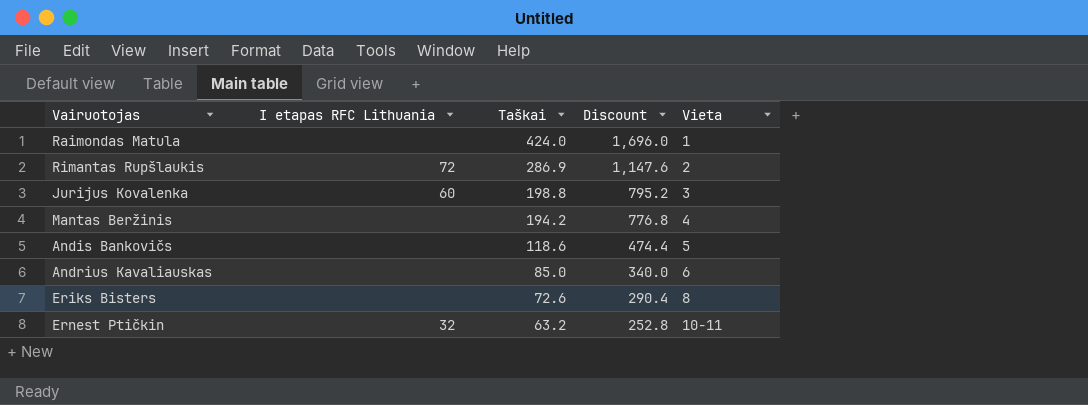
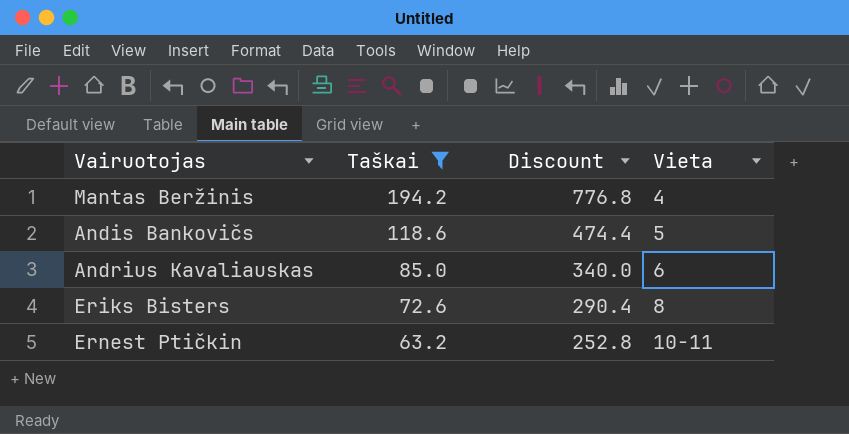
filter: none -> Taškai <= 194.2
column I etapas RFC Lithuania | position: 2 -> none

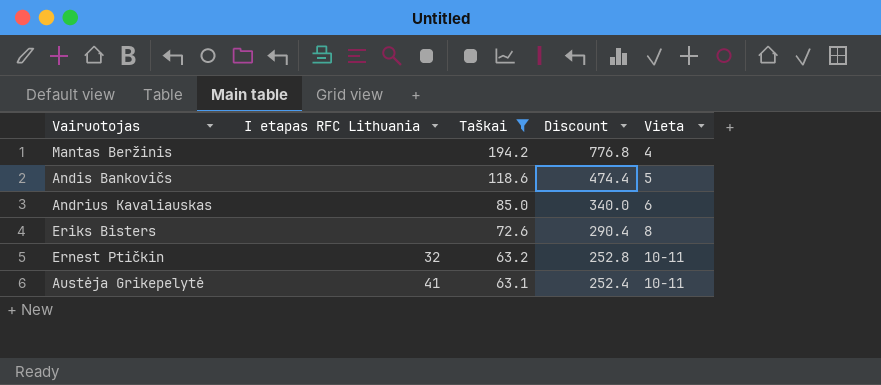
column I etapas RFC Lithuania | position: none -> 2
row Austėja Grikepelytė: none -> 41 | 63.1 | 252.4 | 10-11

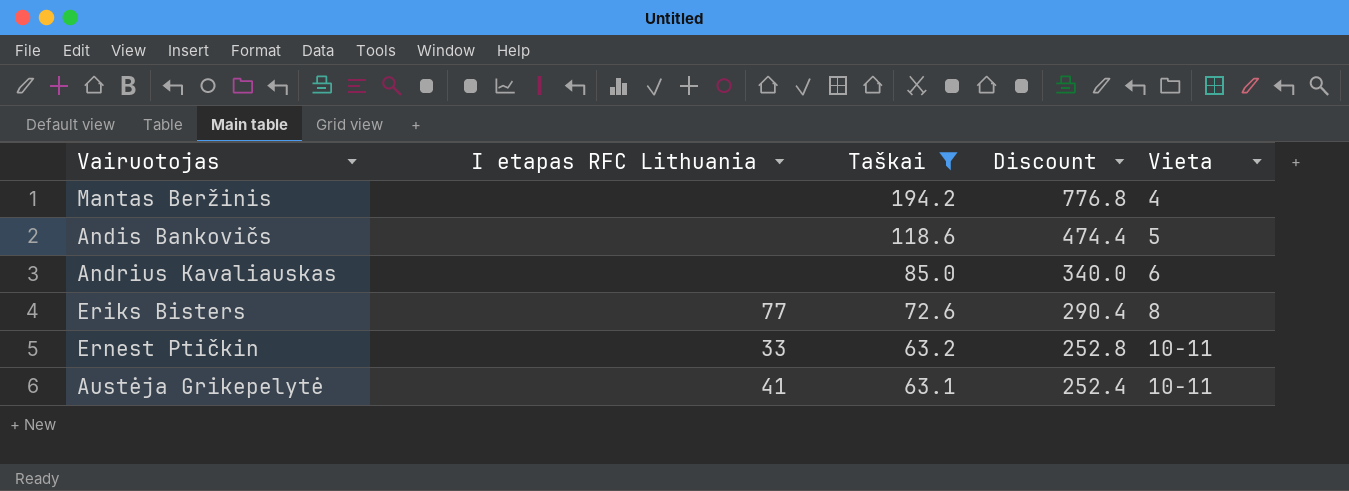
Eriks Bisters | I etapas RFC Lithuania: none -> 77
Ernest Ptičkin | I etapas RFC Lithuania: 32 -> 33

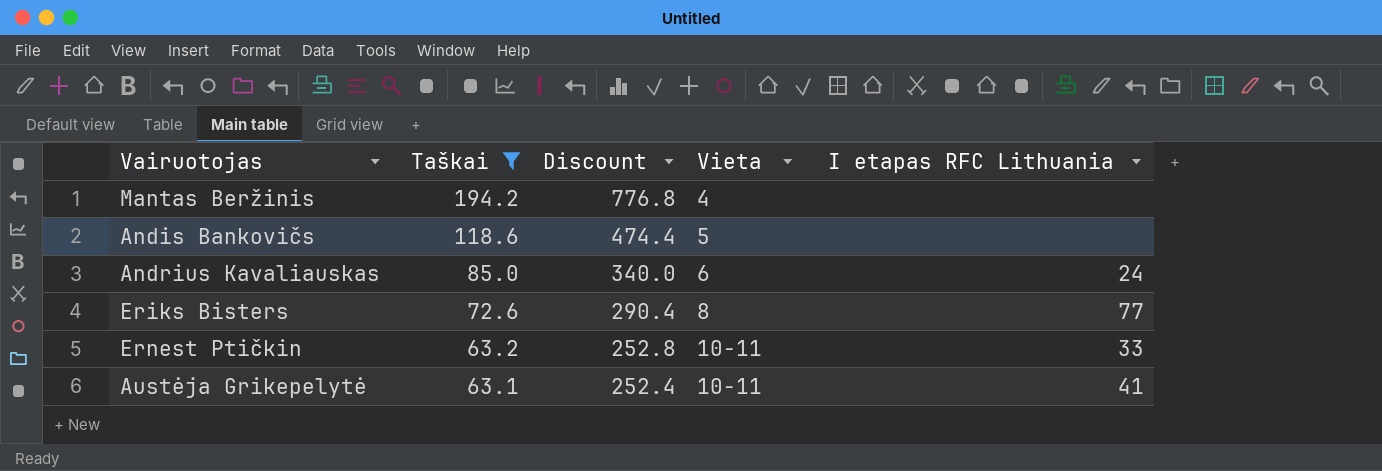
column I etapas RFC Lithuania | position: 2 -> 5
Andrius Kavaliauskas | I etapas RFC Lithuania: none -> 24

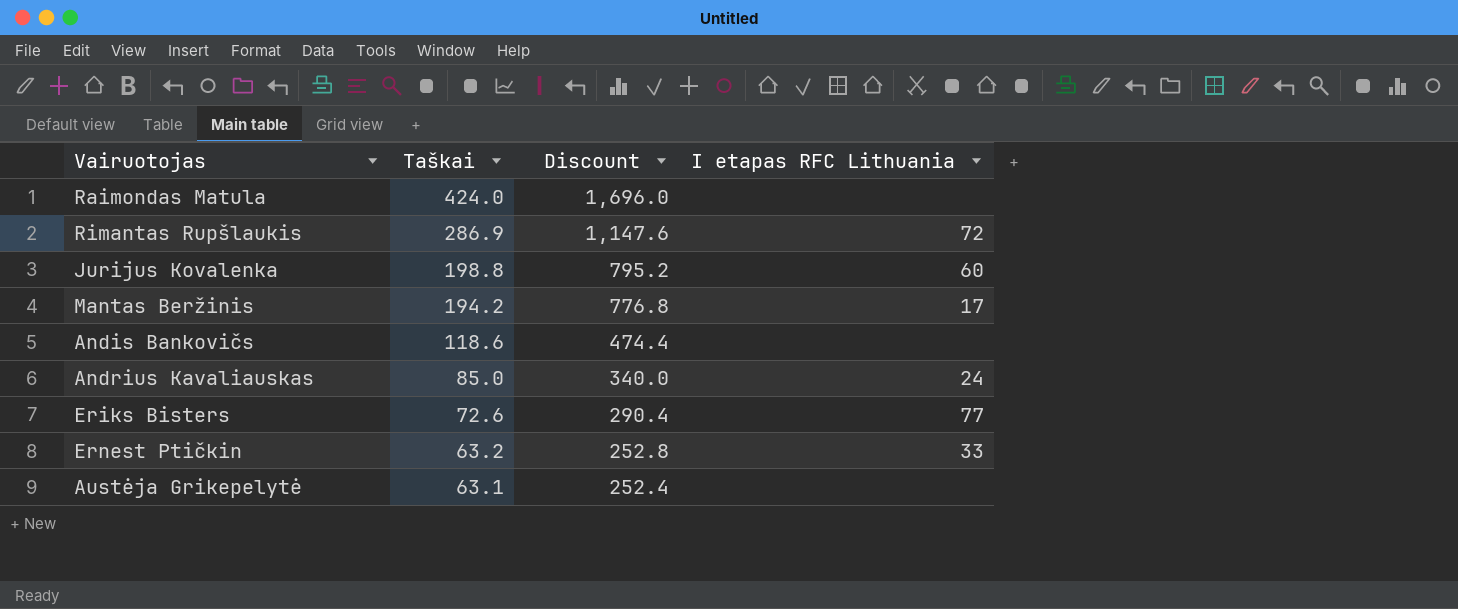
filter: Taškai <= 194.2 -> none
column Vieta | position: 4 -> none
Mantas Beržinis | I etapas RFC Lithuania: none -> 17
Austėja Grikepelytė | I etapas RFC Lithuania: 41 -> none

